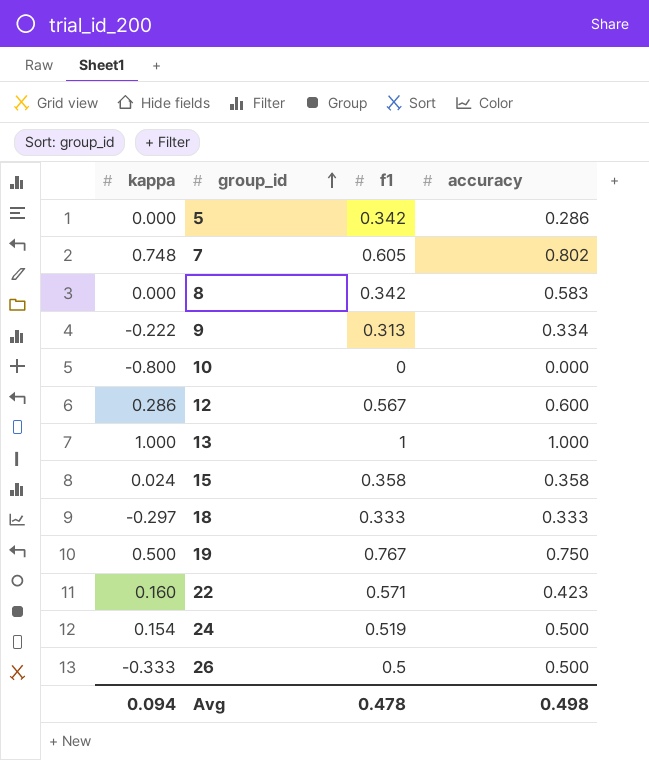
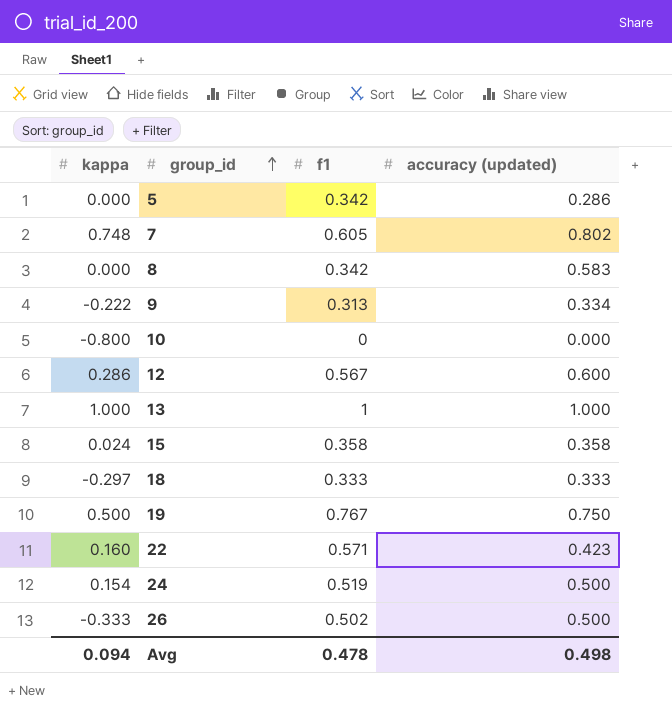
column name: accuracy -> accuracy (updated)
26 | f1: 0.5 -> 0.502

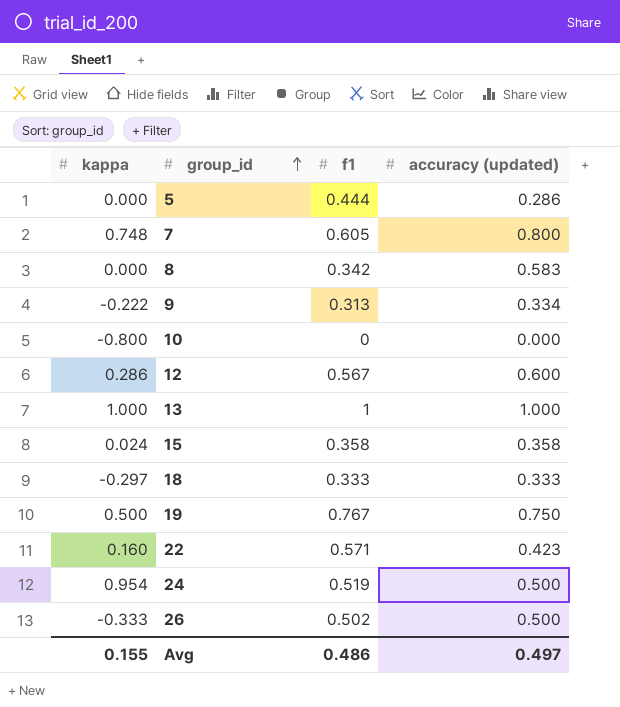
5 | f1: 0.342 -> 0.444
7 | accuracy (updated): 0.802 -> 0.800
24 | kappa: 0.154 -> 0.954
Avg | kappa: 0.094 -> 0.155
Avg | f1: 0.478 -> 0.486
Avg | accuracy (updated): 0.498 -> 0.497

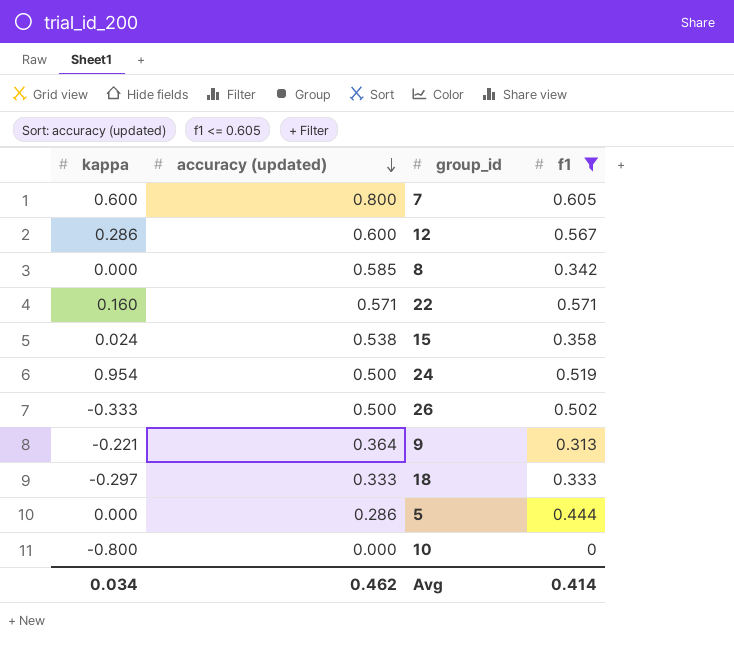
filter: none -> f1 <= 0.605
row order: group_id ascending -> accuracy (updated) descending
column accuracy (updated) | position: 4 -> 2
7 | kappa: 0.748 -> 0.600
8 | accuracy (updated): 0.583 -> 0.585
22 | accuracy (updated): 0.423 -> 0.571
15 | accuracy (updated): 0.358 -> 0.538
9 | kappa: -0.222 -> -0.221
9 | accuracy (updated): 0.334 -> 0.364
Avg | kappa: 0.155 -> 0.034
Avg | accuracy (updated): 0.497 -> 0.462
Avg | f1: 0.486 -> 0.414

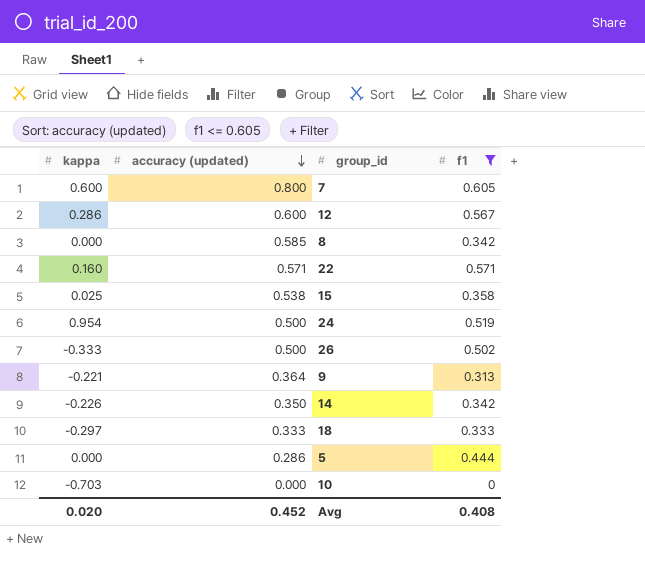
15 | kappa: 0.024 -> 0.025
row 14: none -> -0.226 | 0.350 | 0.342
10 | kappa: -0.800 -> -0.703
Avg | kappa: 0.034 -> 0.020
Avg | accuracy (updated): 0.462 -> 0.452
Avg | f1: 0.414 -> 0.408

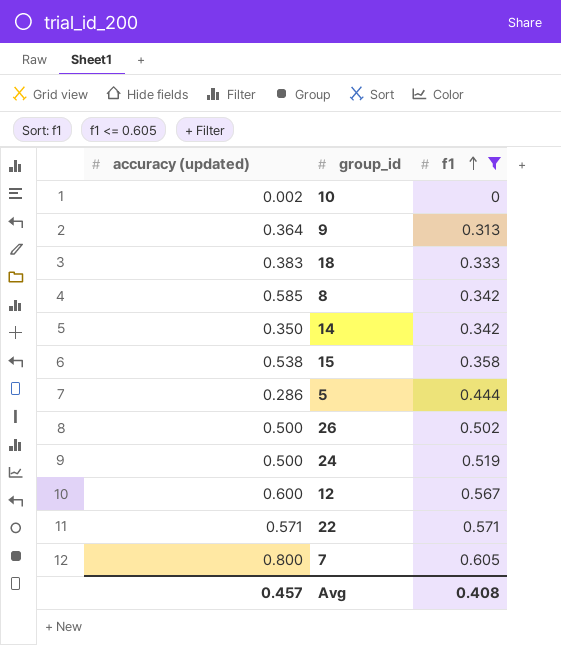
row order: accuracy (updated) descending -> f1 ascending
column kappa | position: 1 -> none
10 | accuracy (updated): 0.000 -> 0.002
18 | accuracy (updated): 0.333 -> 0.383
Avg | accuracy (updated): 0.452 -> 0.457

